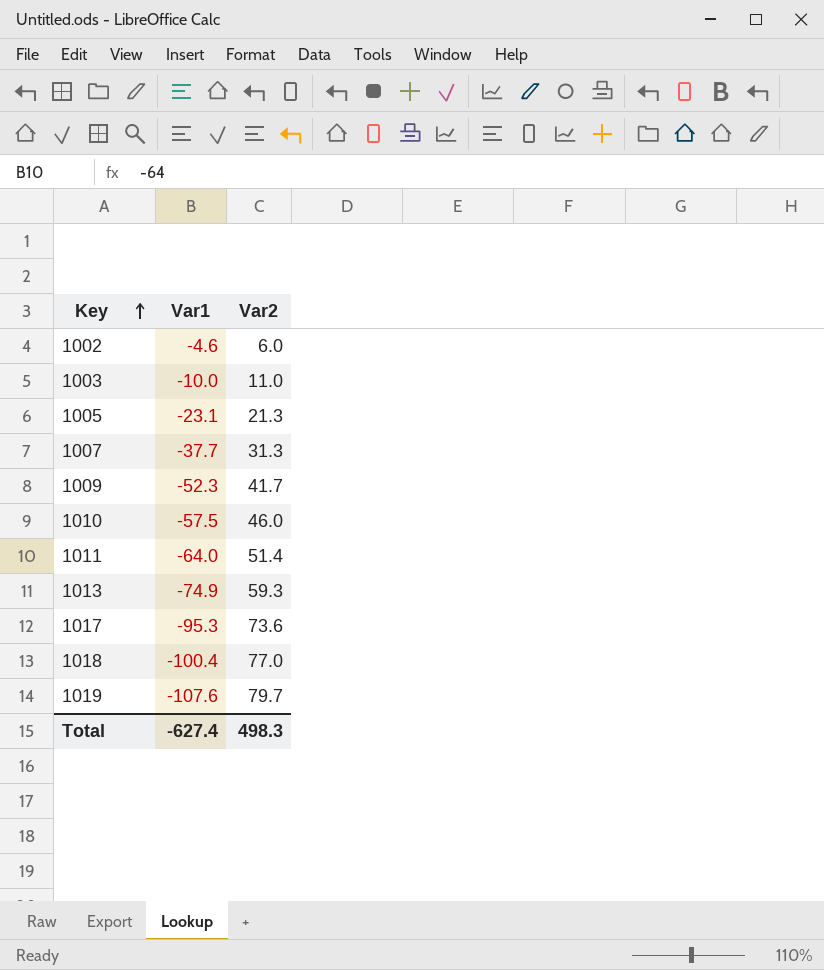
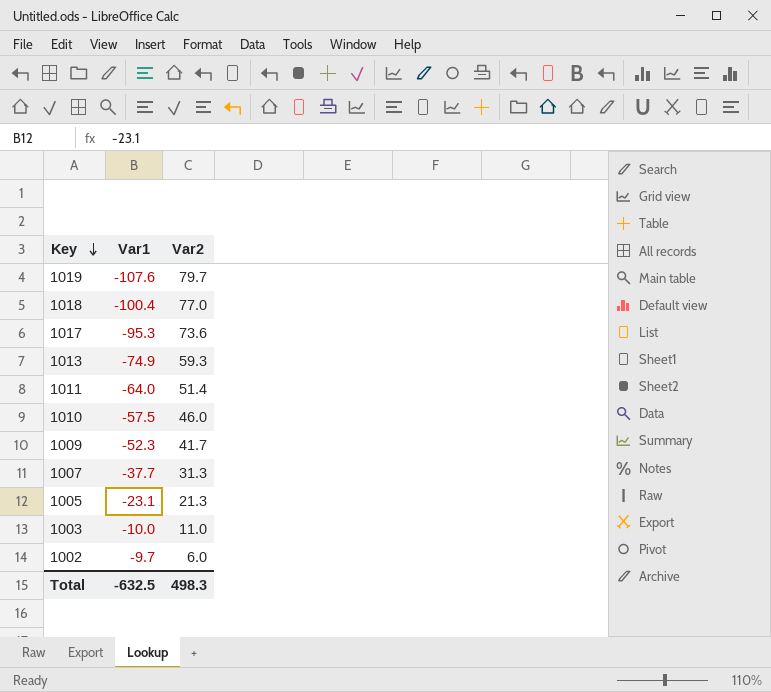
row order: Key ascending -> Key descending
1002 | Var1: -4.6 -> -9.7
Total | Var1: -627.4 -> -632.5

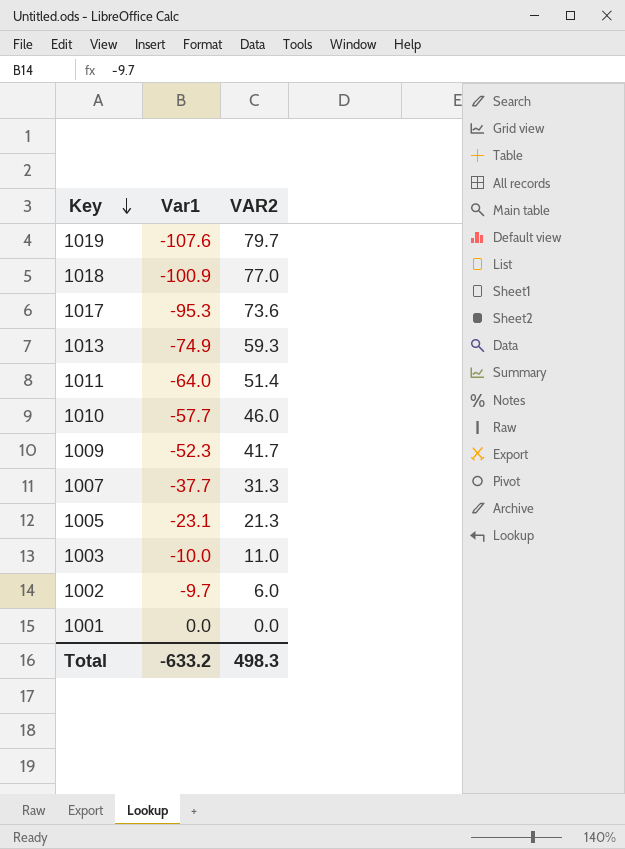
column name: Var2 -> VAR2
1018 | Var1: -100.4 -> -100.9
1010 | Var1: -57.5 -> -57.7
row 1001: none -> 0.0 | 0.0
Total | Var1: -632.5 -> -633.2

